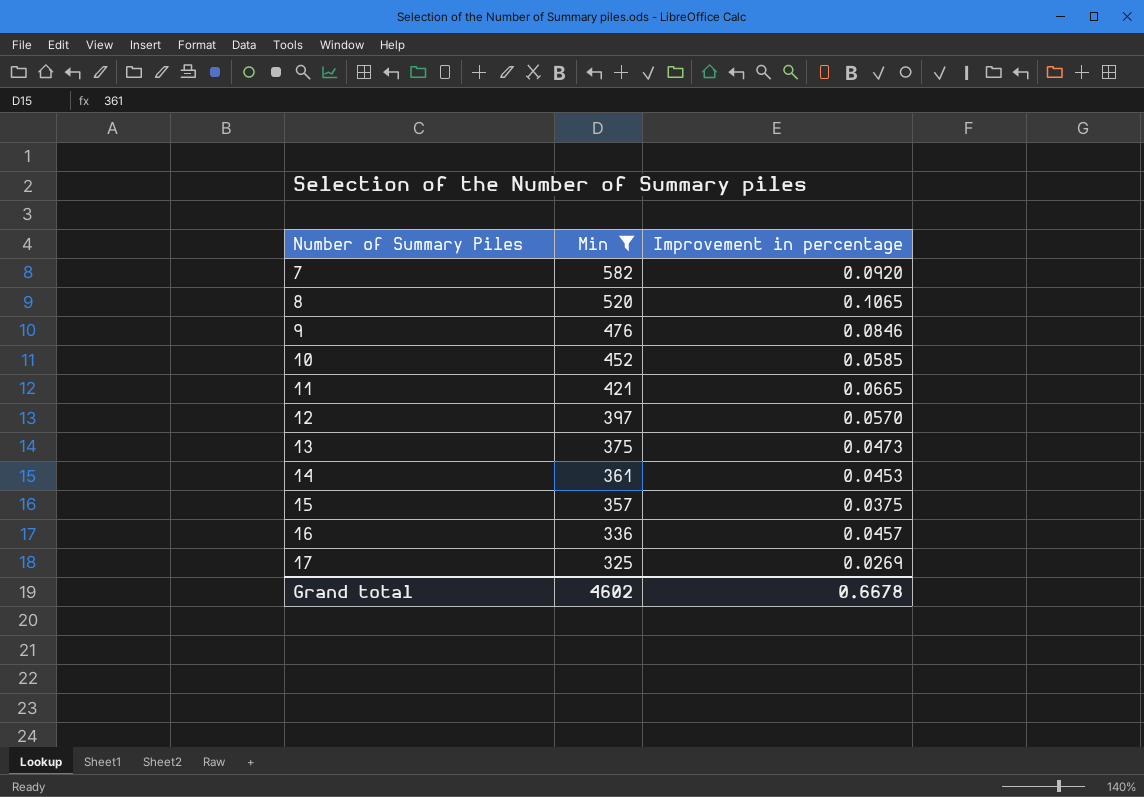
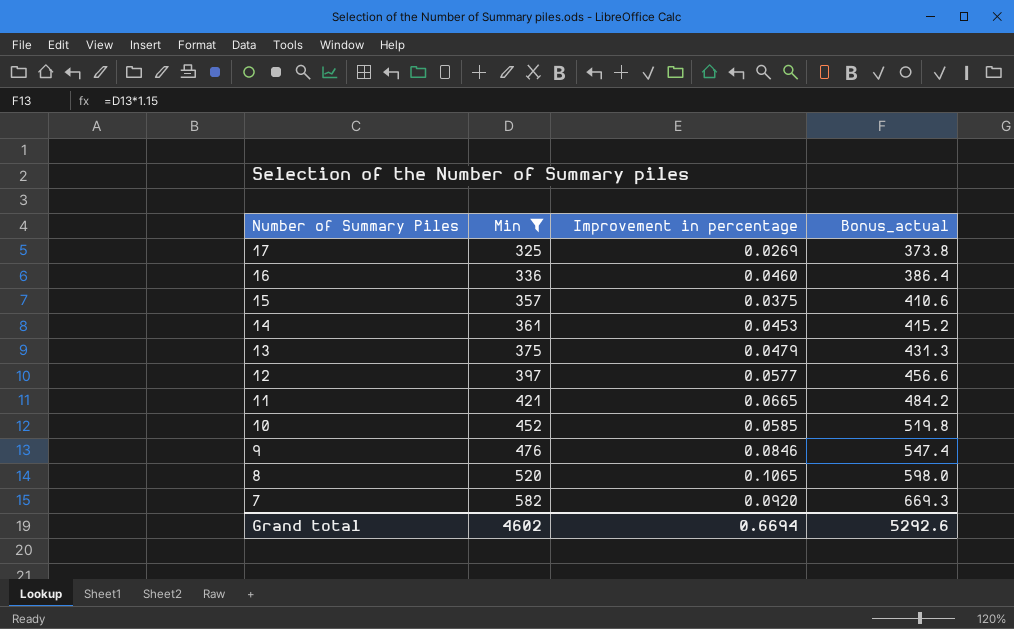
row order: Number of Summary Piles ascending -> Number of Summary Piles descending
column Bonus_actual | formula: none -> [Min] * 1.15
16 | Improvement in percentage: 0.0457 -> 0.0460
13 | Improvement in percentage: 0.0473 -> 0.0479
12 | Improvement in percentage: 0.0570 -> 0.0577
Grand total | Improvement in percentage: 0.6678 -> 0.6694

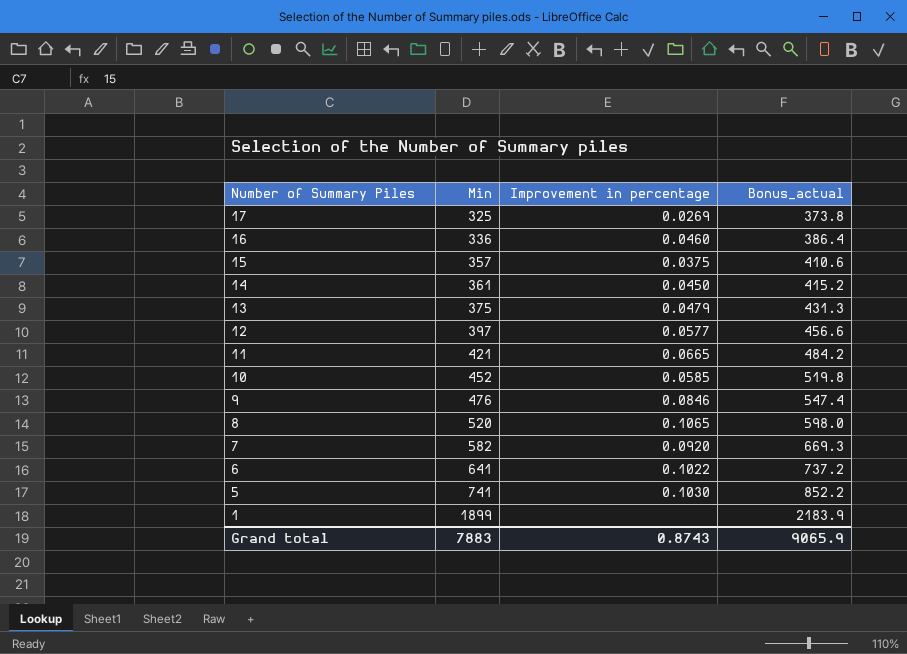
filter: Min <= 582 -> none
14 | Improvement in percentage: 0.0453 -> 0.0450
Grand total | Min: 4602 -> 7883
Grand total | Improvement in percentage: 0.6694 -> 0.8743
Grand total | Bonus_actual: 5292.6 -> 9065.9

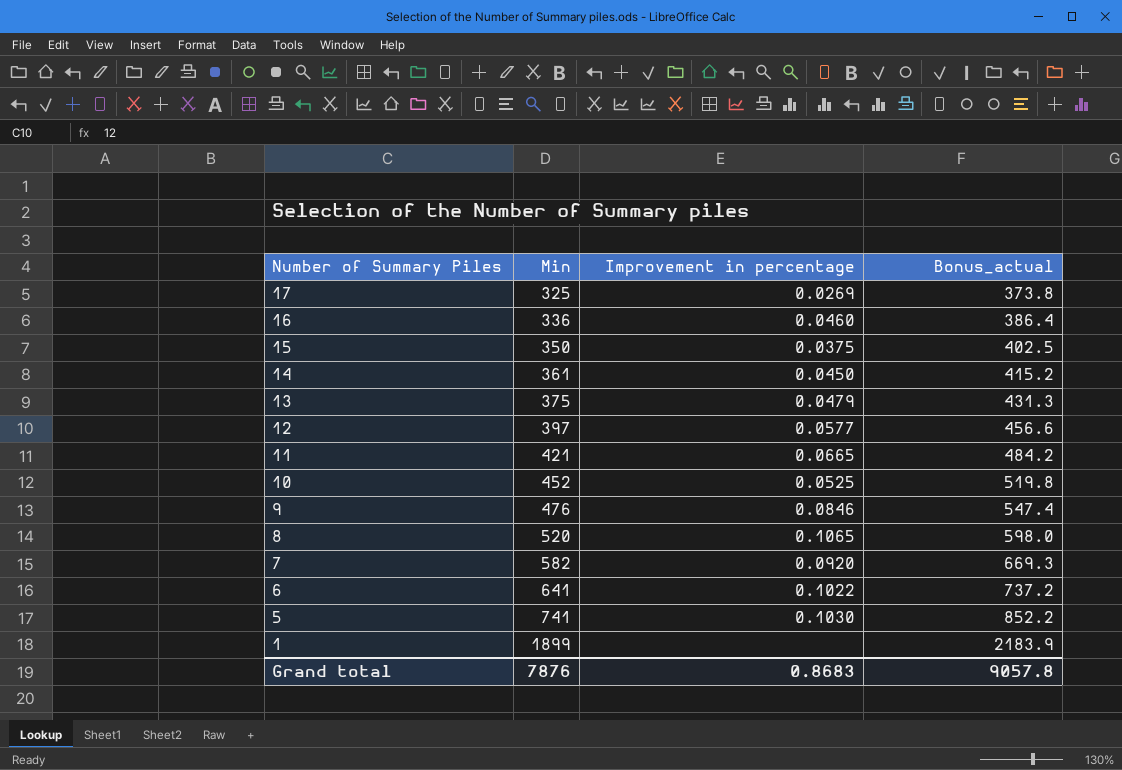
15 | Min: 357 -> 350
15 | Bonus_actual: 410.6 -> 402.5
10 | Improvement in percentage: 0.0585 -> 0.0525
Grand total | Min: 7883 -> 7876
Grand total | Improvement in percentage: 0.8743 -> 0.8683
Grand total | Bonus_actual: 9065.9 -> 9057.8

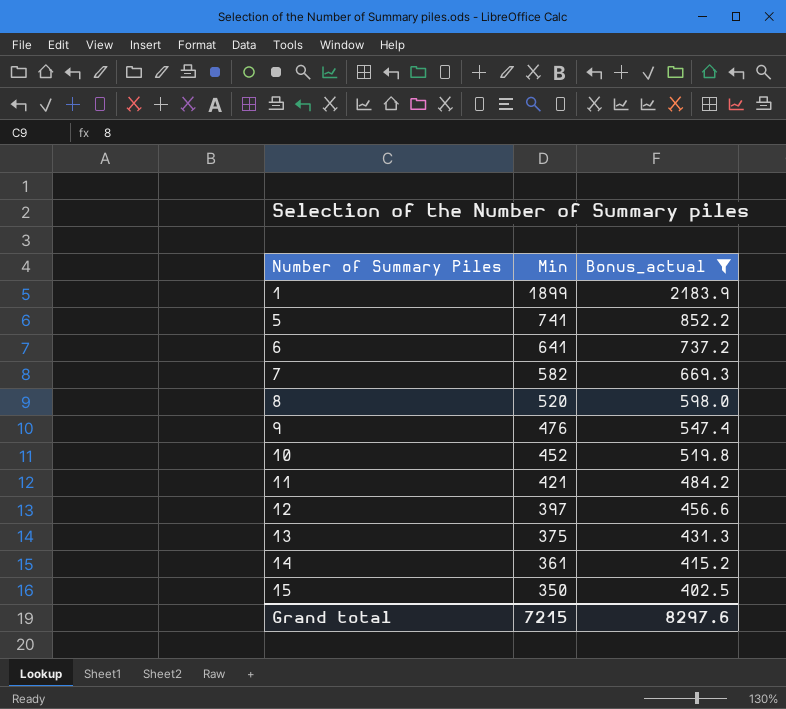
filter: none -> Bonus_actual >= 402.5
row order: Number of Summary Piles descending -> Number of Summary Piles ascending
column Improvement in percentage | position: 3 -> none
Grand total | Min: 7876 -> 7215
Grand total | Bonus_actual: 9057.8 -> 8297.6

